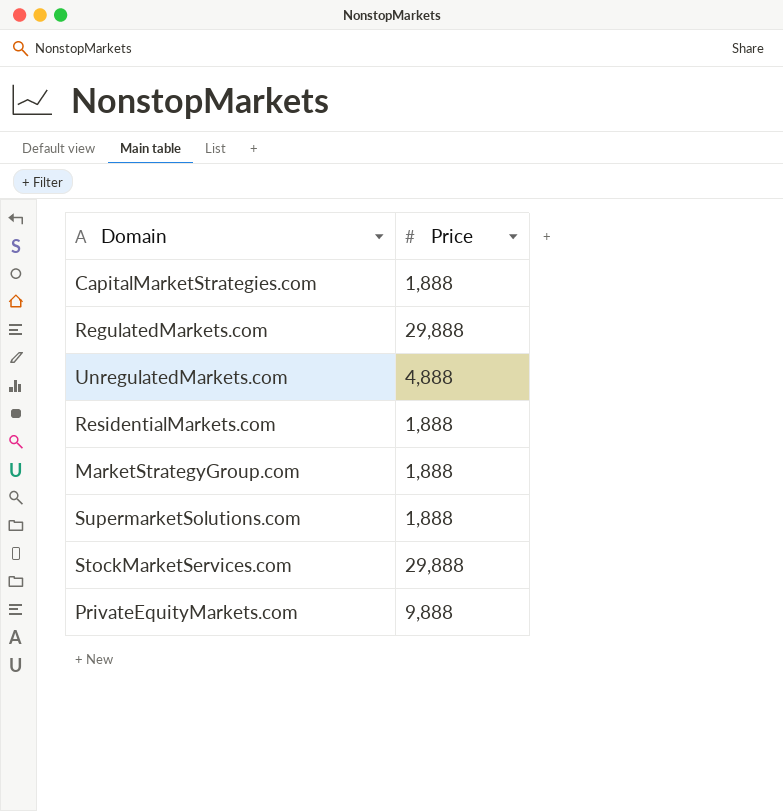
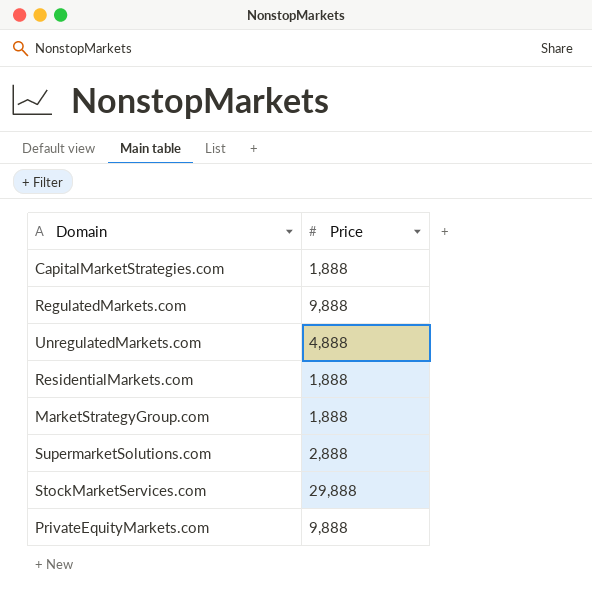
RegulatedMarkets.com | Price: 29,888 -> 9,888
SupermarketSolutions.com | Price: 1,888 -> 2,888

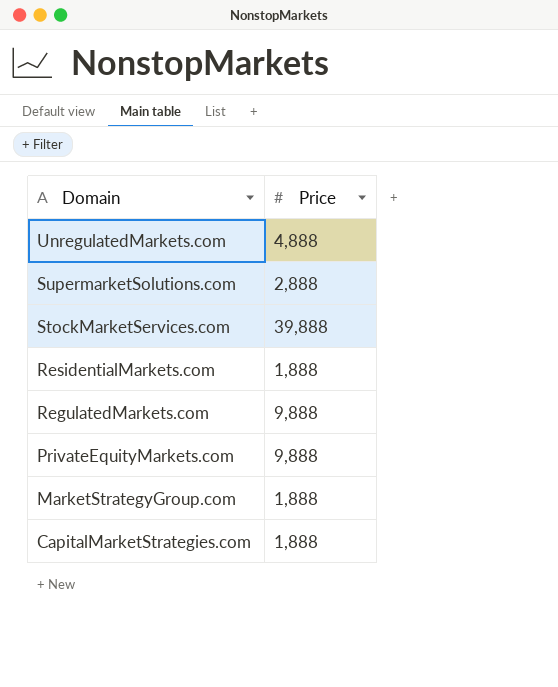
row order: none -> Domain descending
StockMarketServices.com | Price: 29,888 -> 39,888

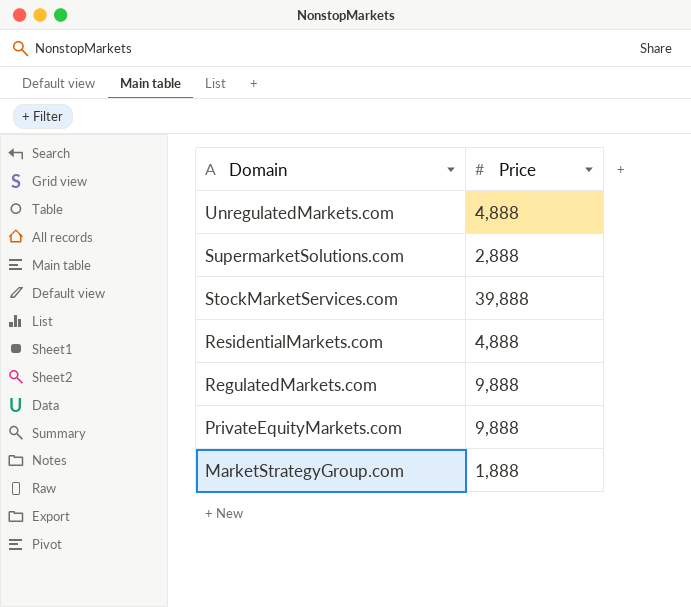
row CapitalMarketStrategies.com: 1,888 -> none
ResidentialMarkets.com | Price: 1,888 -> 4,888

